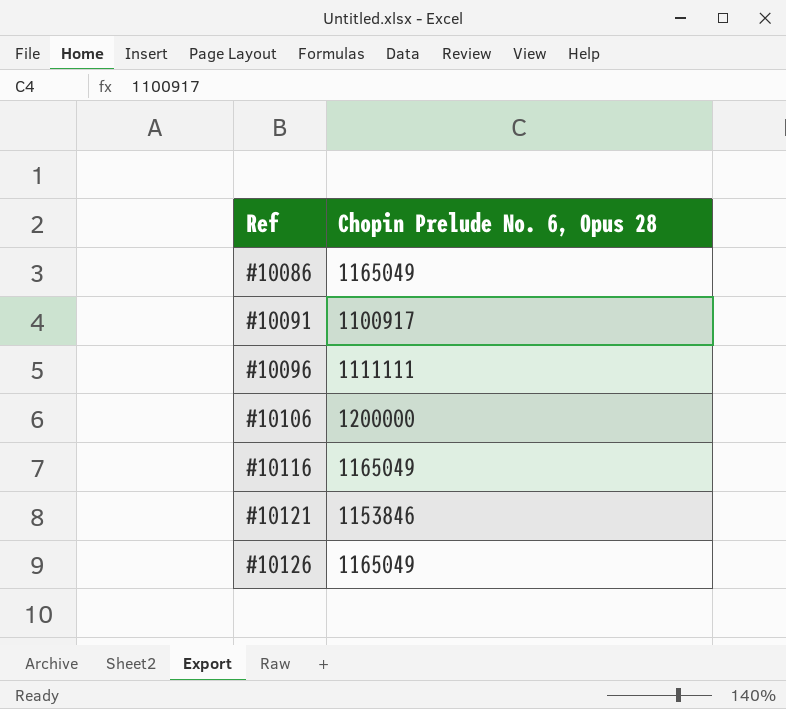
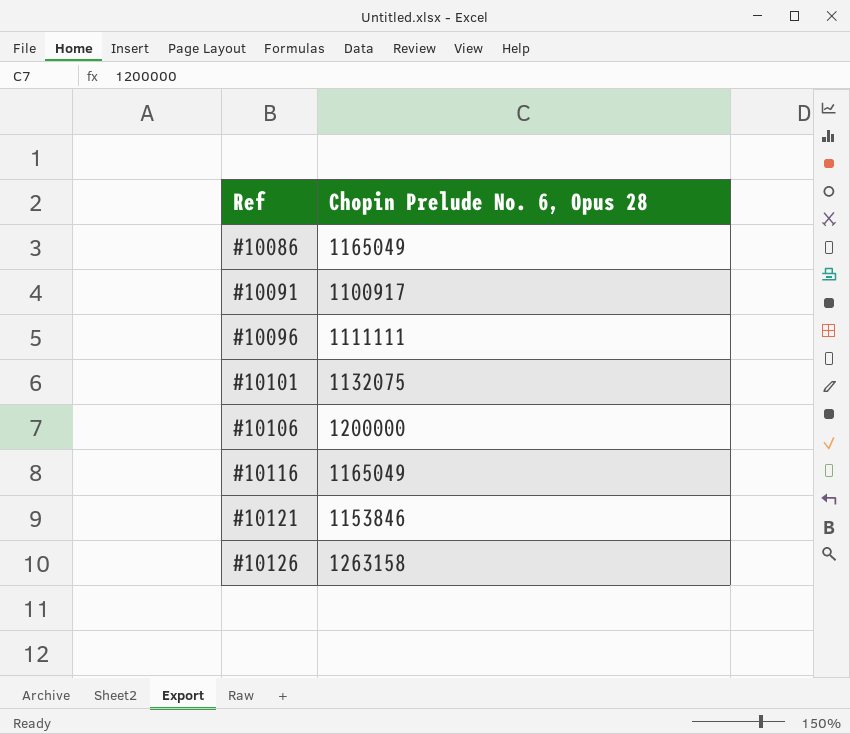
row #10101: none -> 1132075
#10126 | Chopin Prelude No. 6, Opus 28: 1165049 -> 1263158

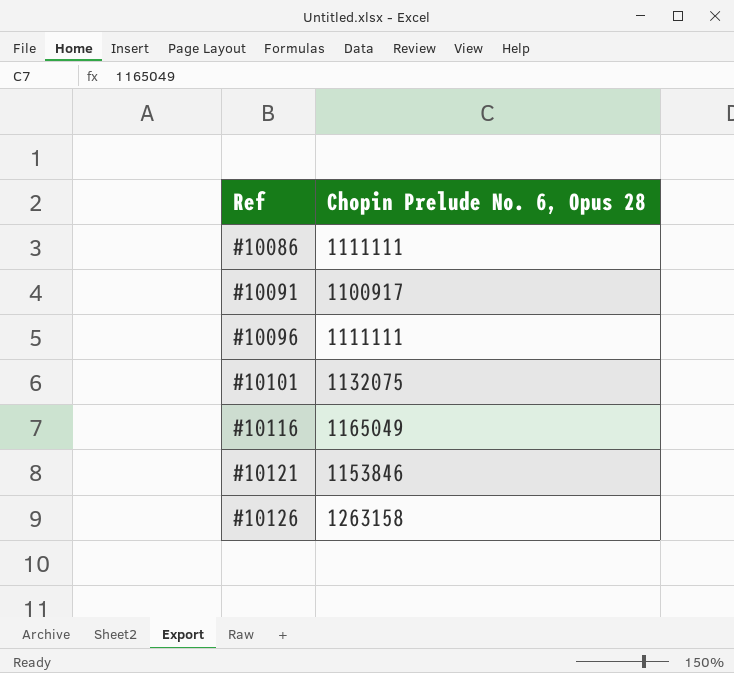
row #10106: 1200000 -> none
#10086 | Chopin Prelude No. 6, Opus 28: 1165049 -> 1111111

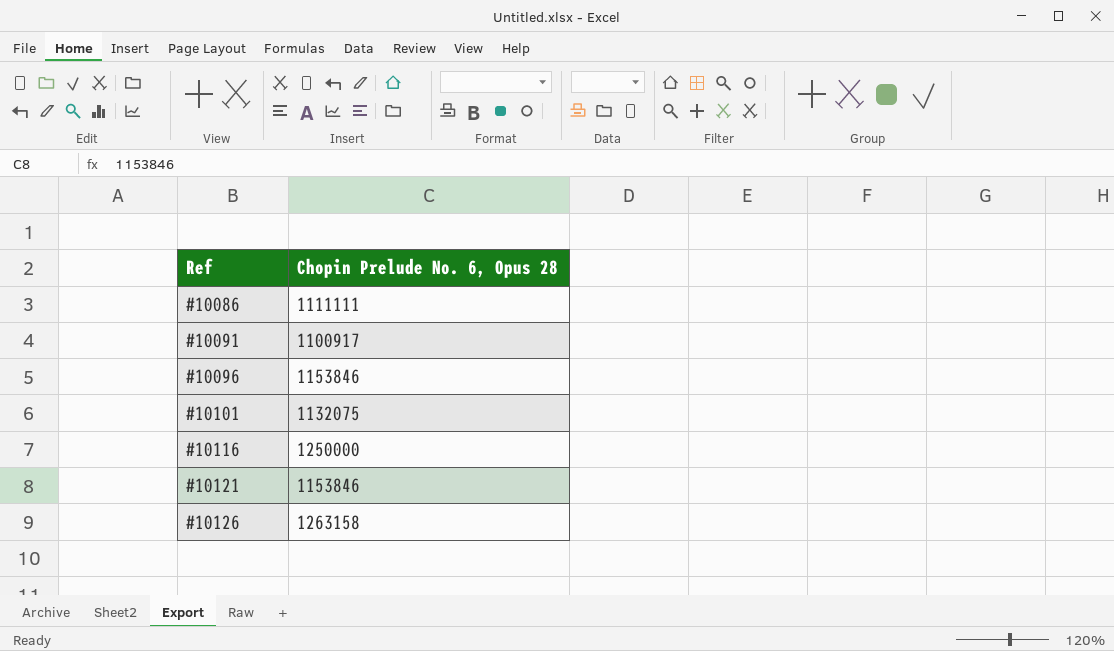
#10096 | Chopin Prelude No. 6, Opus 28: 1111111 -> 1153846
#10116 | Chopin Prelude No. 6, Opus 28: 1165049 -> 1250000

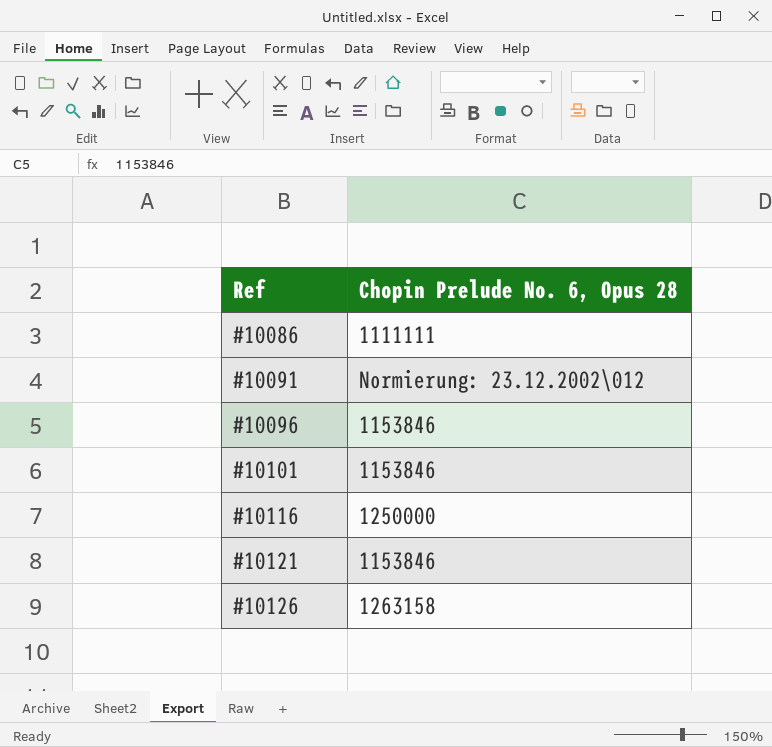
#10091 | Chopin Prelude No. 6, Opus 28: 1100917 -> Normierung: 23.12.2002\012
#10101 | Chopin Prelude No. 6, Opus 28: 1132075 -> 1153846

